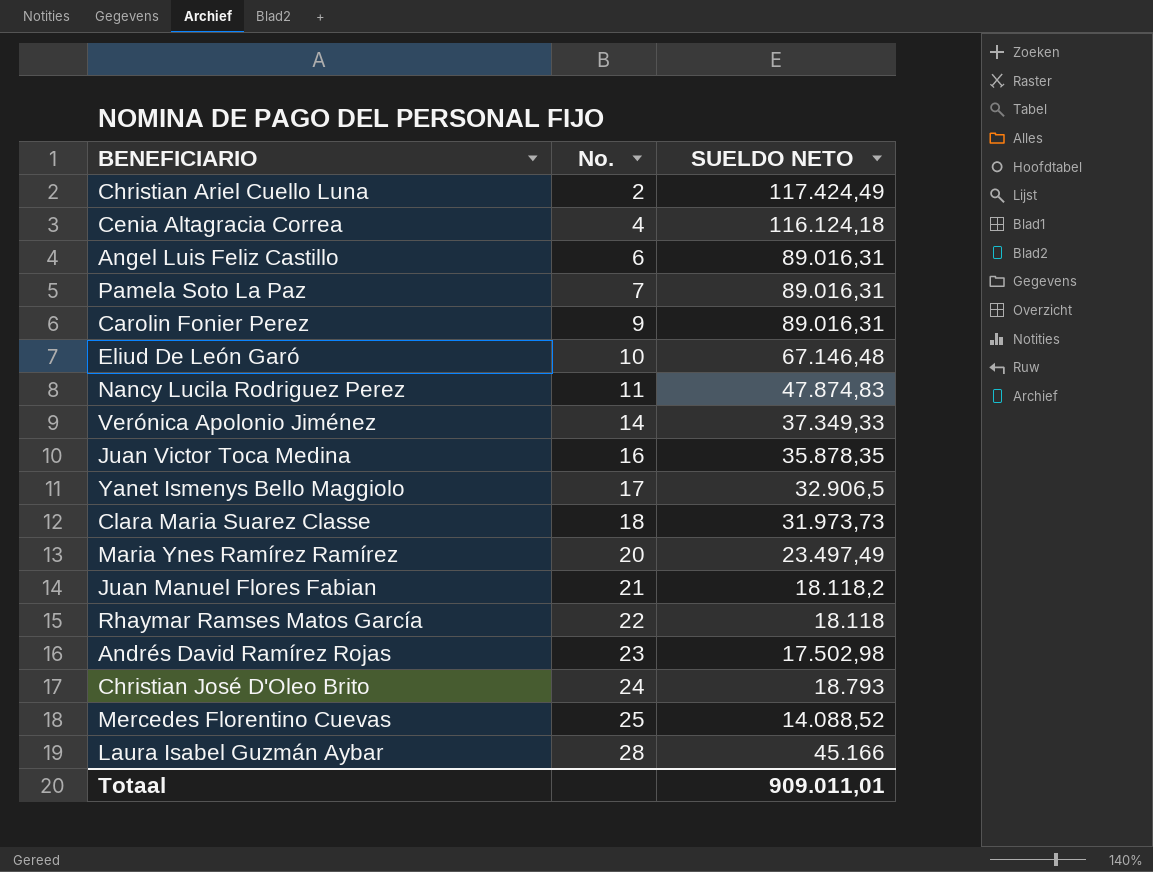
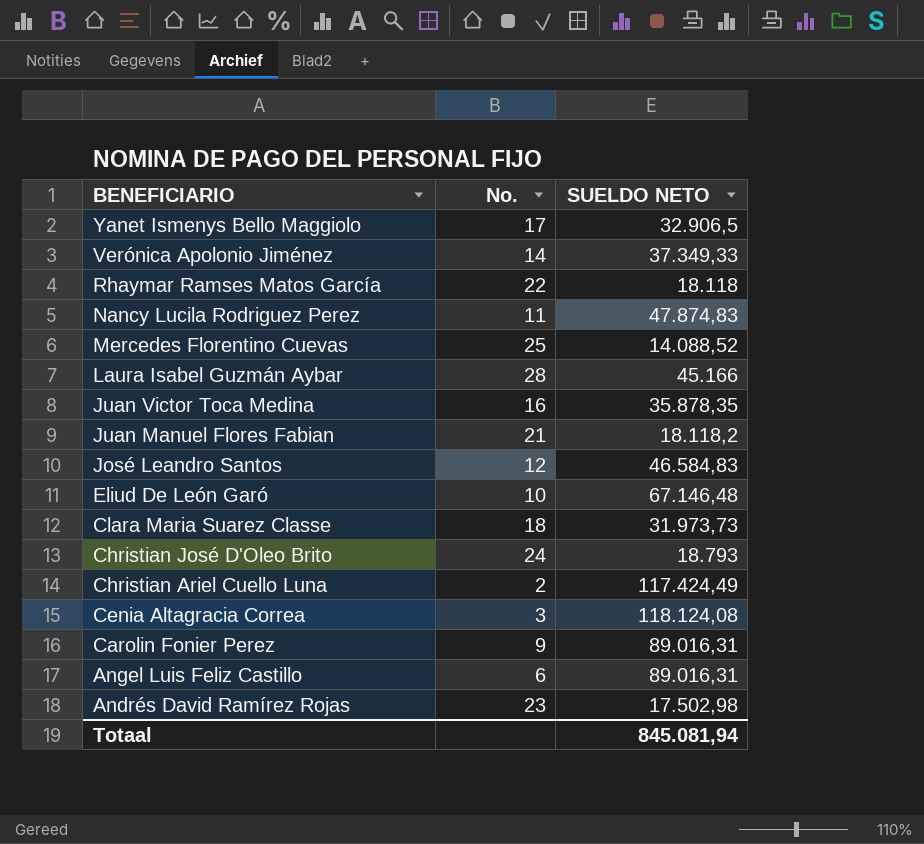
row order: No. ascending -> BENEFICIARIO descending
row Pamela Soto La Paz: 7 | 89.016,31 -> none
row Maria Ynes Ramírez Ramírez: 20 | 23.497,49 -> none
row José Leandro Santos: none -> 12 | 46.584,83
Cenia Altagracia Correa | No.: 4 -> 3
Cenia Altagracia Correa | SUELDO NETO: 116.124,18 -> 118.124,08
Totaal | SUELDO NETO: 909.011,01 -> 845.081,94

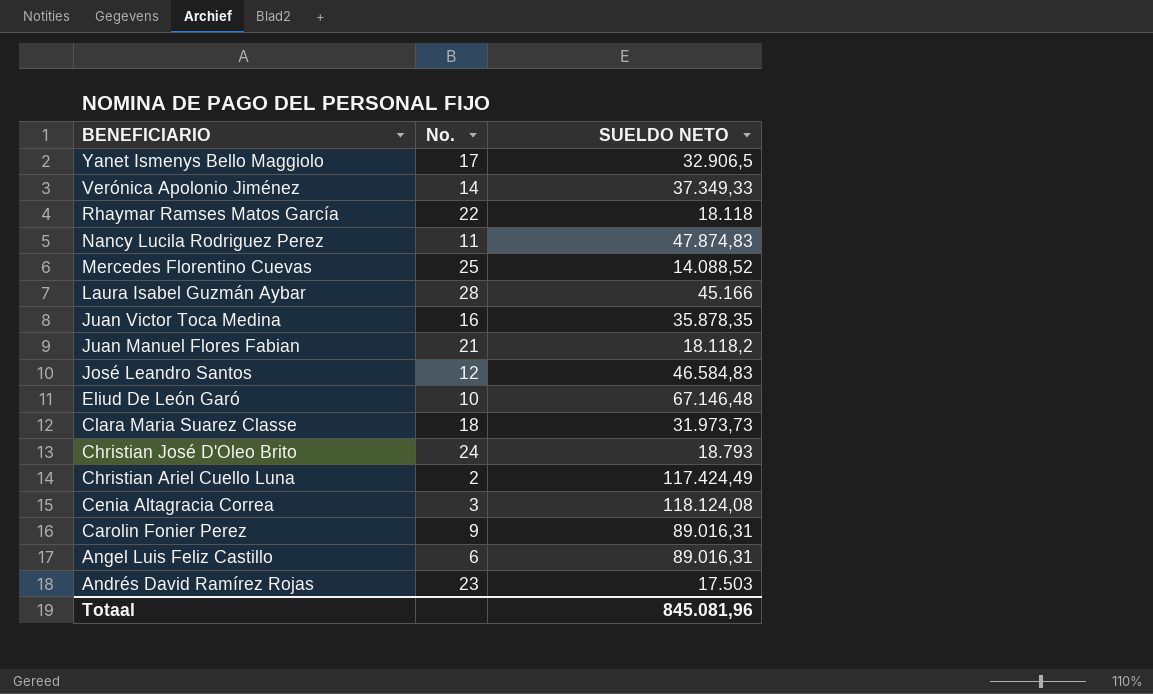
Andrés David Ramírez Rojas | SUELDO NETO: 17.502,98 -> 17.503
Totaal | SUELDO NETO: 845.081,94 -> 845.081,96

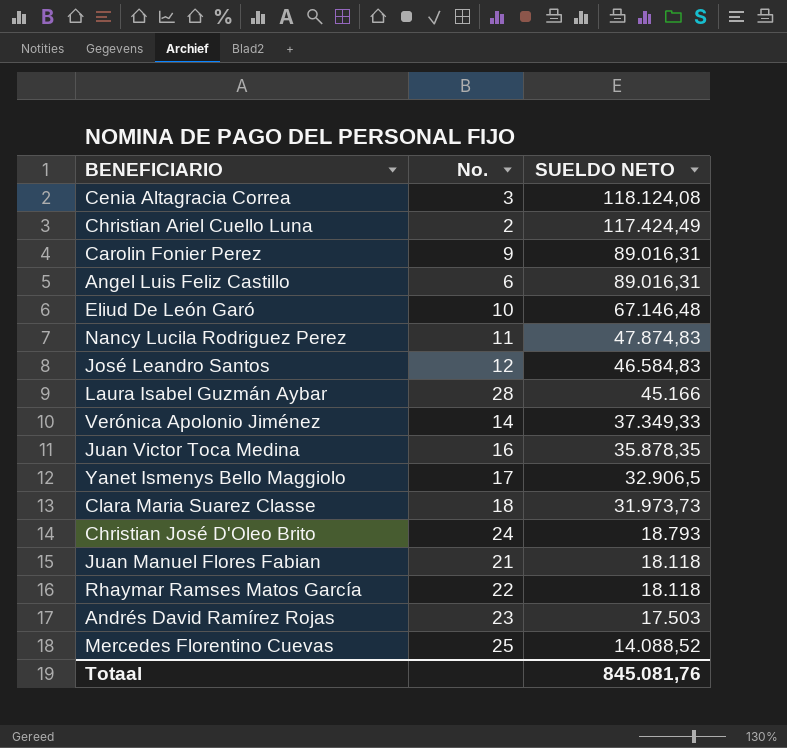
row order: BENEFICIARIO descending -> SUELDO NETO descending
Juan Manuel Flores Fabian | SUELDO NETO: 18.118,2 -> 18.118
Totaal | SUELDO NETO: 845.081,96 -> 845.081,76

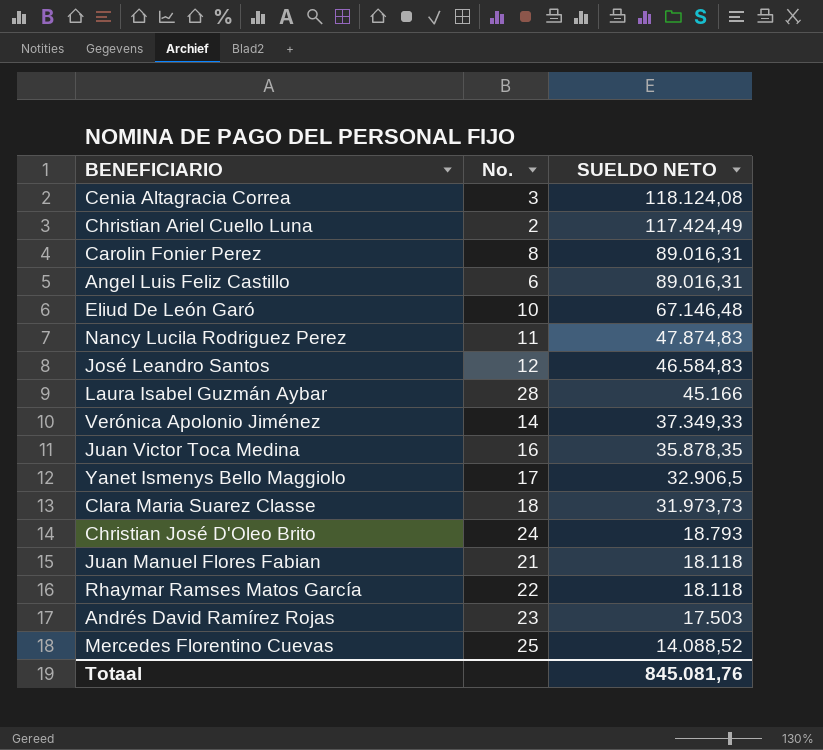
Carolin Fonier Perez | No.: 9 -> 8

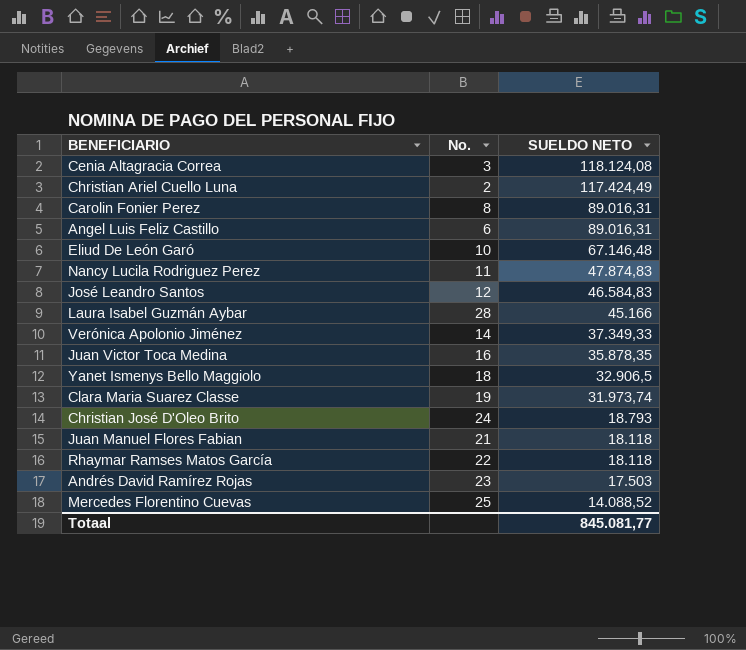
Yanet Ismenys Bello Maggiolo | No.: 17 -> 18
Clara Maria Suarez Classe | No.: 18 -> 19
Clara Maria Suarez Classe | SUELDO NETO: 31.973,73 -> 31.973,74
Totaal | SUELDO NETO: 845.081,76 -> 845.081,77

